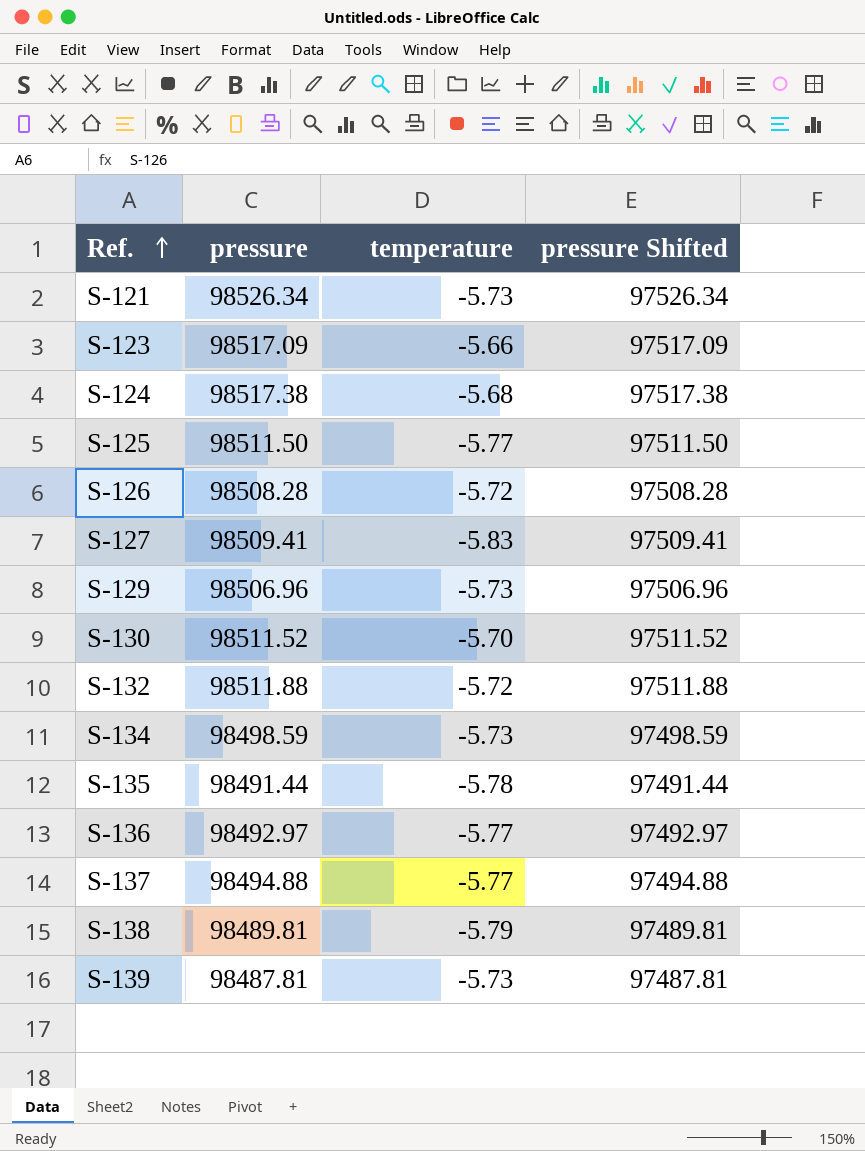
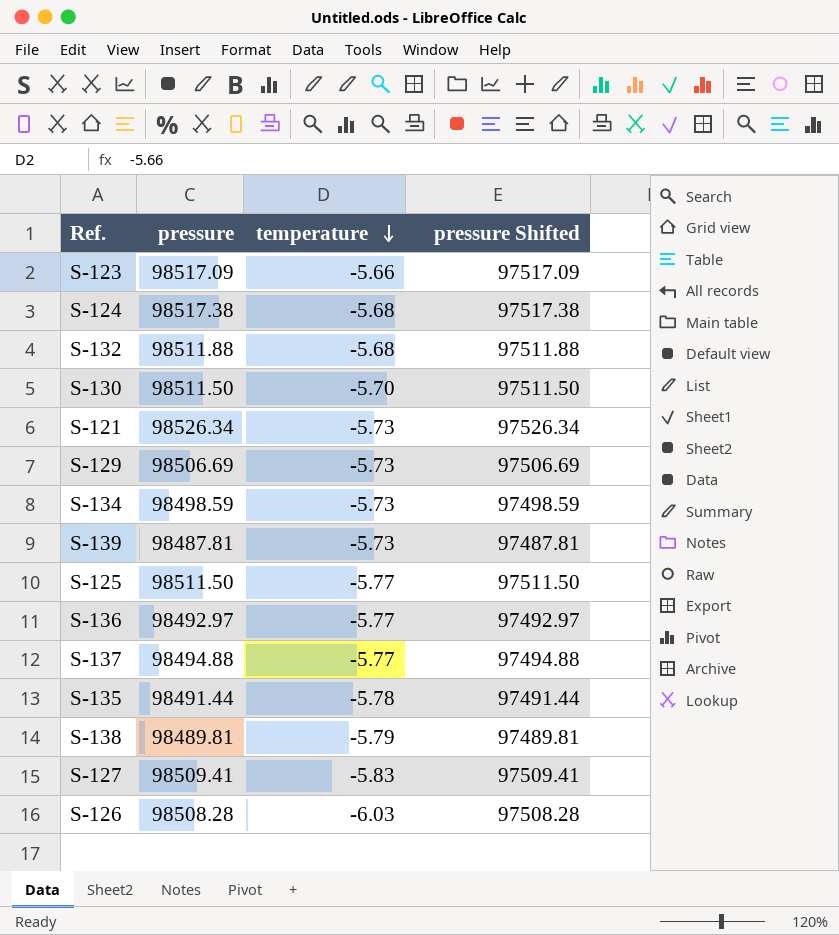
row order: Ref. ascending -> temperature descending
S-132 | temperature: -5.72 -> -5.68
S-130 | pressure: 98511.52 -> 98511.50
S-130 | pressure Shifted: 97511.52 -> 97511.50
S-129 | pressure: 98506.96 -> 98506.69
S-129 | pressure Shifted: 97506.96 -> 97506.69
S-126 | temperature: -5.72 -> -6.03

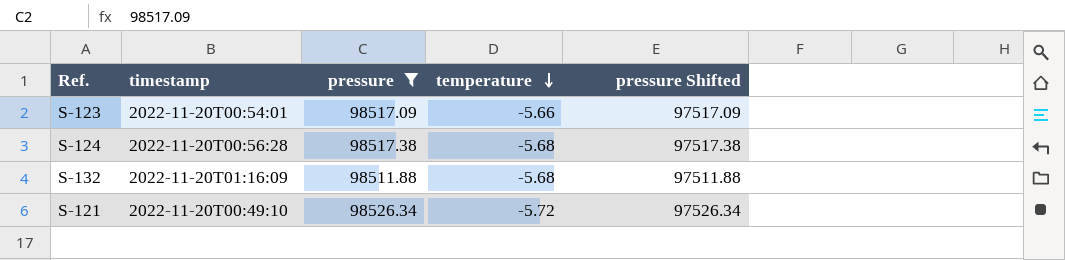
filter: none -> pressure >= 98511.88
column timestamp | position: none -> 2
S-121 | temperature: -5.73 -> -5.72

